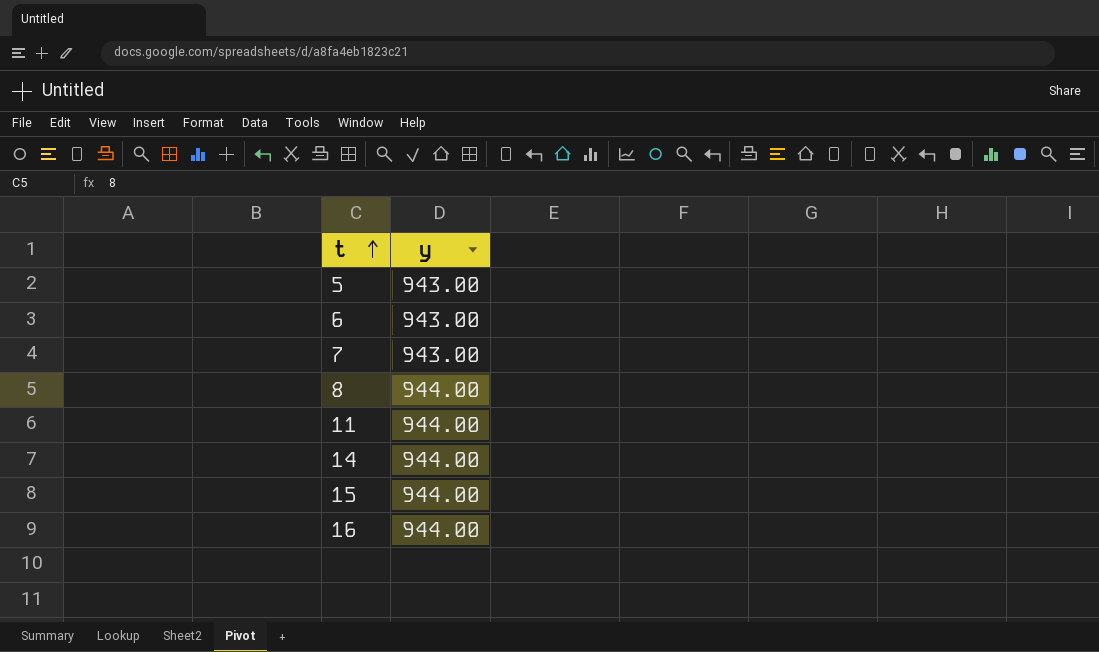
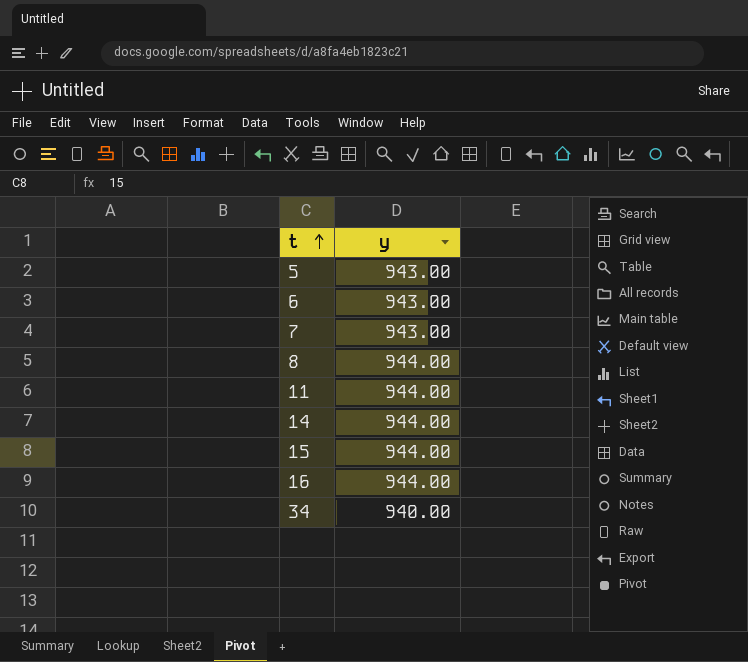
row 34: none -> 940.00

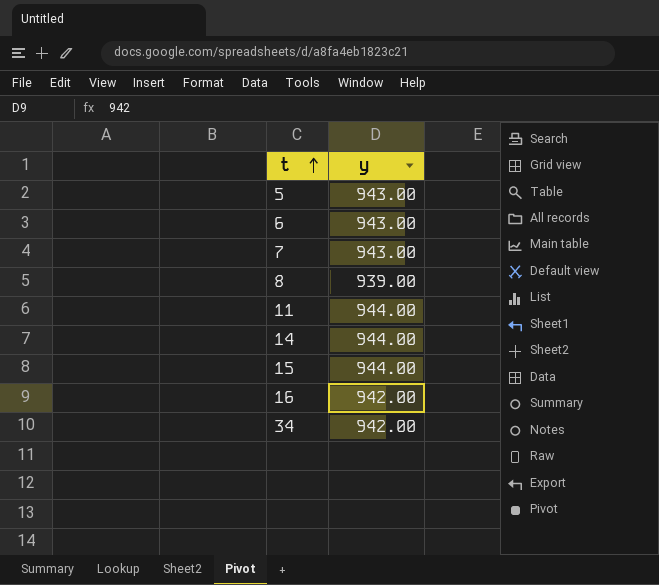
8 | y: 944.00 -> 939.00
16 | y: 944.00 -> 942.00
34 | y: 940.00 -> 942.00

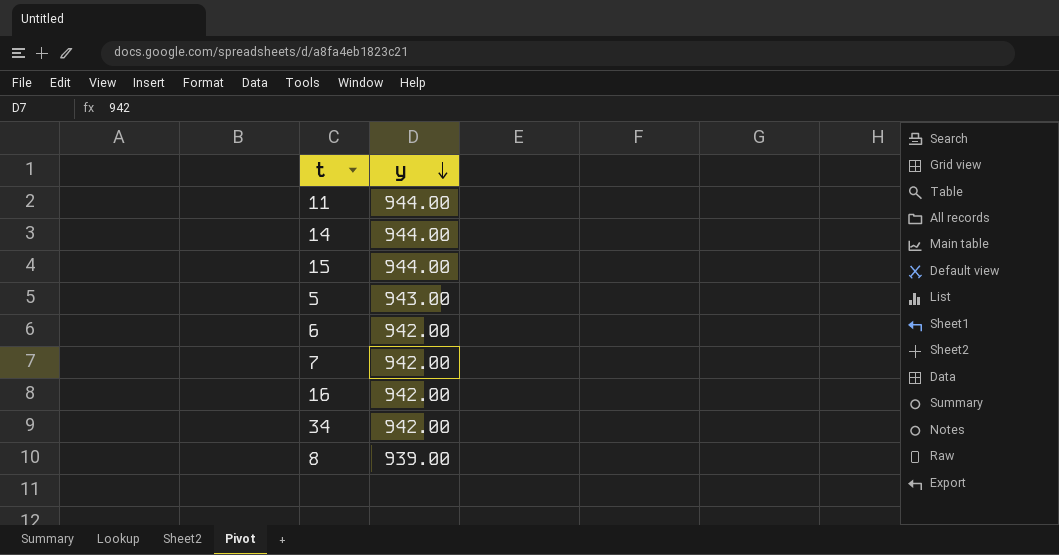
row order: t ascending -> y descending
6 | y: 943.00 -> 942.00
7 | y: 943.00 -> 942.00

